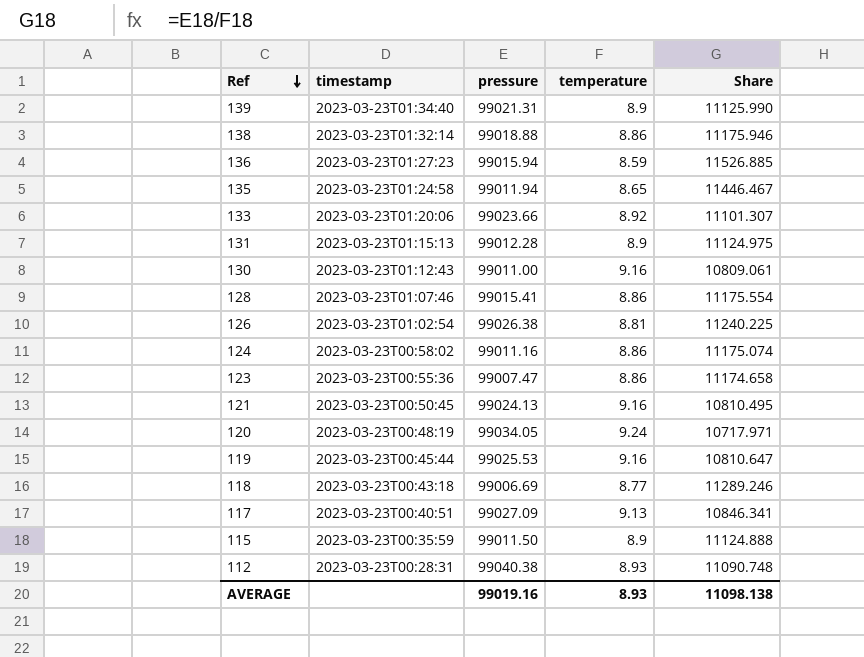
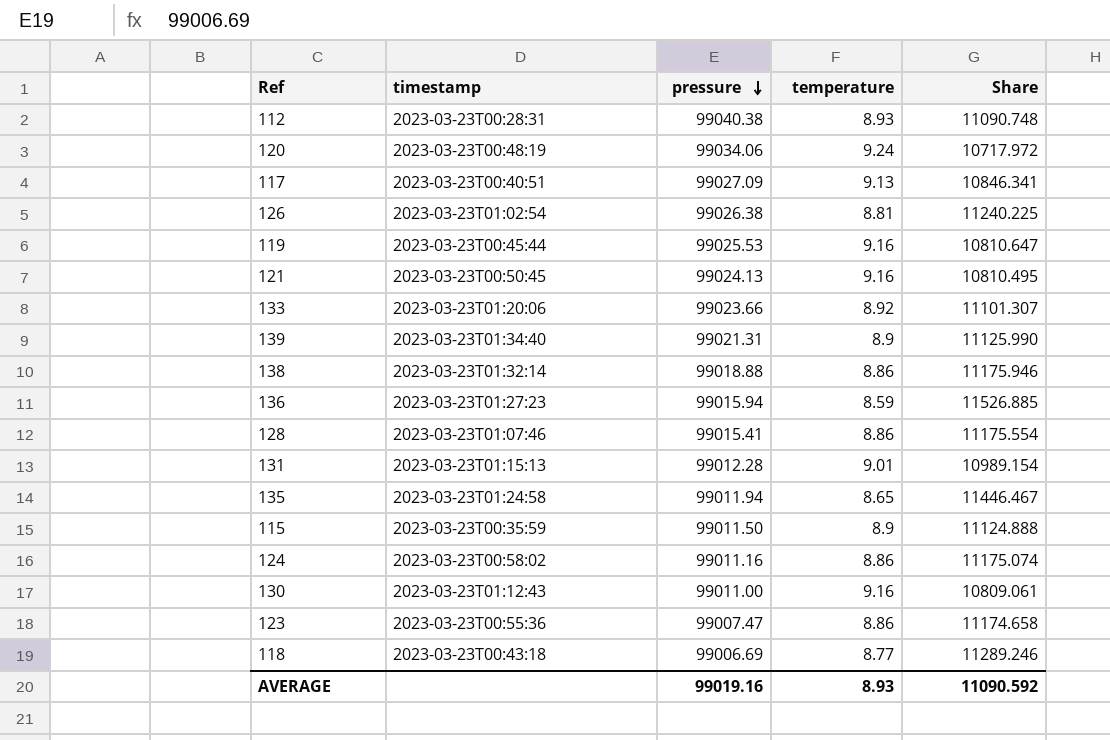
row order: Ref descending -> pressure descending
120 | pressure: 99034.05 -> 99034.06
120 | Share: 10717.971 -> 10717.972
131 | temperature: 8.9 -> 9.01
131 | Share: 11124.975 -> 10989.154
AVERAGE | Share: 11098.138 -> 11090.592

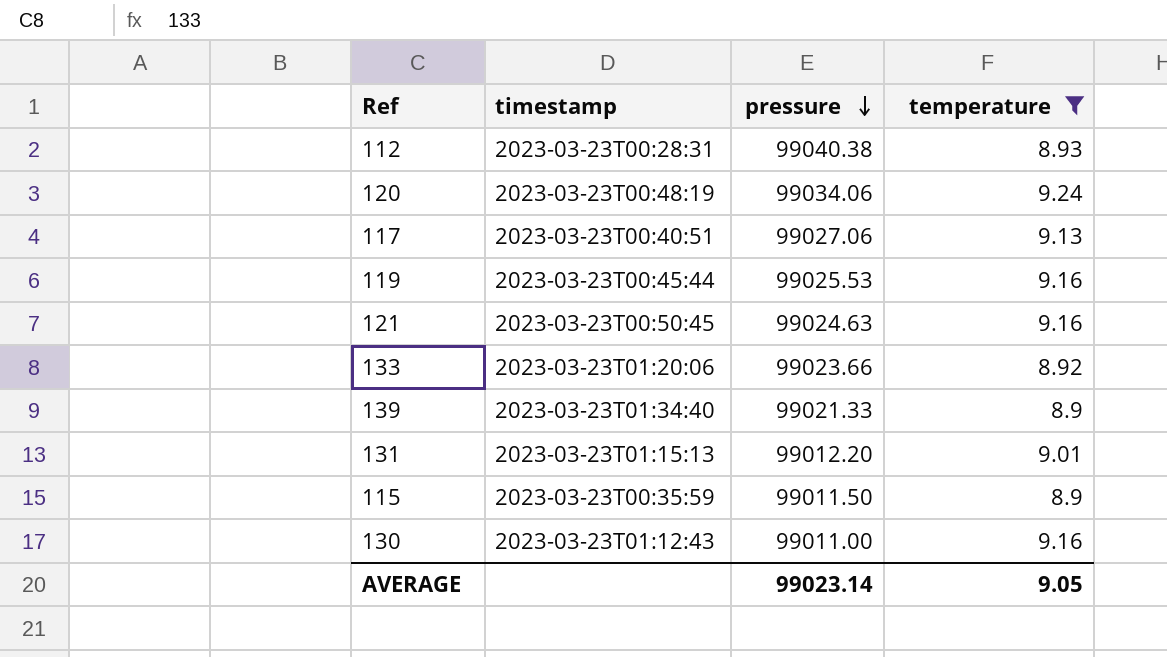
filter: none -> temperature >= 8.9
column Share | formula: [pressure] / [temperature] -> none
117 | pressure: 99027.09 -> 99027.06
121 | pressure: 99024.13 -> 99024.63
139 | pressure: 99021.31 -> 99021.33
131 | pressure: 99012.28 -> 99012.20
AVERAGE | pressure: 99019.16 -> 99023.14
AVERAGE | temperature: 8.93 -> 9.05

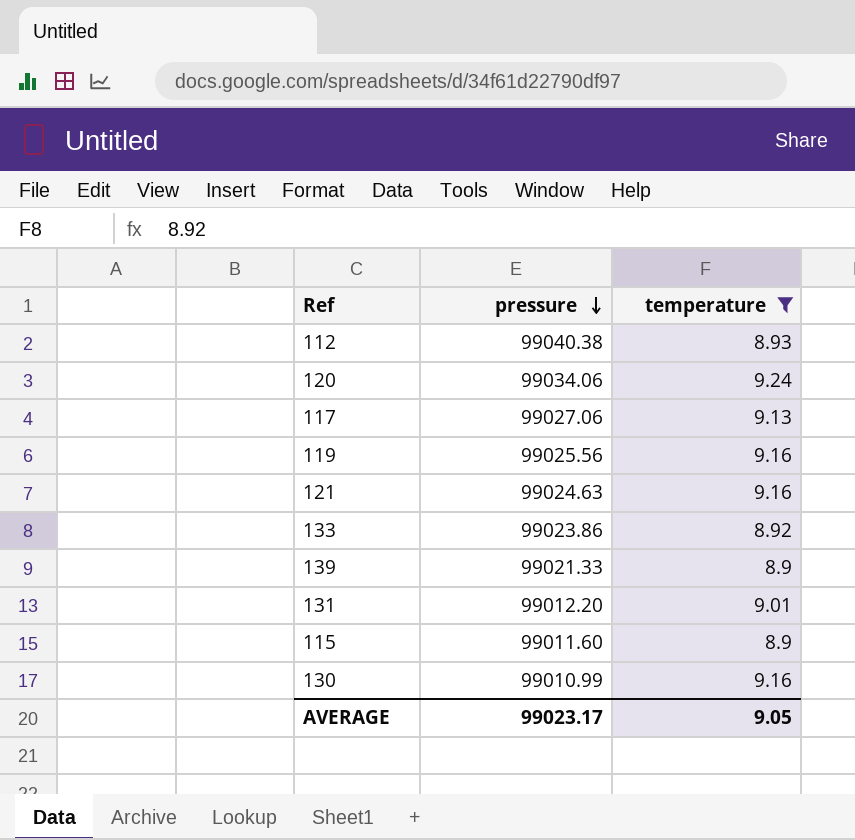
column timestamp | position: 2 -> none
119 | pressure: 99025.53 -> 99025.56
133 | pressure: 99023.66 -> 99023.86
115 | pressure: 99011.50 -> 99011.60
130 | pressure: 99011.00 -> 99010.99
AVERAGE | pressure: 99023.14 -> 99023.17

